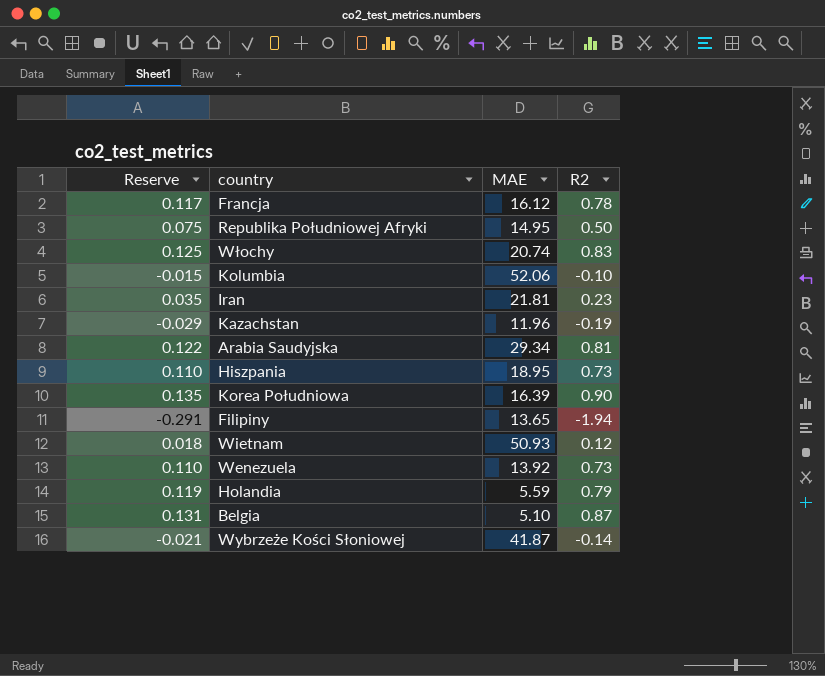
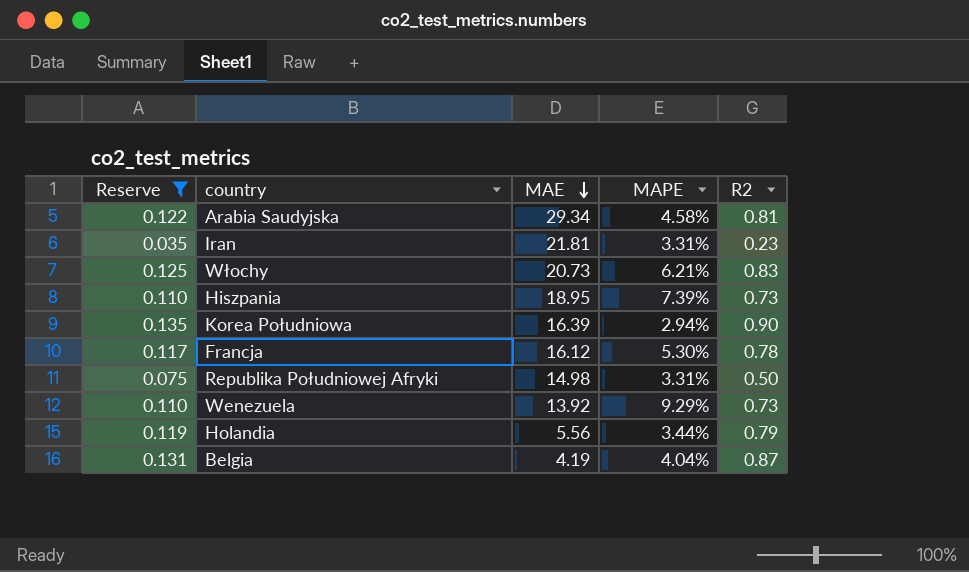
filter: none -> Reserve >= 0.035
row order: none -> MAE descending
column MAPE | position: none -> 4
Włochy | MAE: 20.74 -> 20.73
Republika Południowej Afryki | MAE: 14.95 -> 14.98
Holandia | MAE: 5.59 -> 5.56
Belgia | MAE: 5.10 -> 4.19

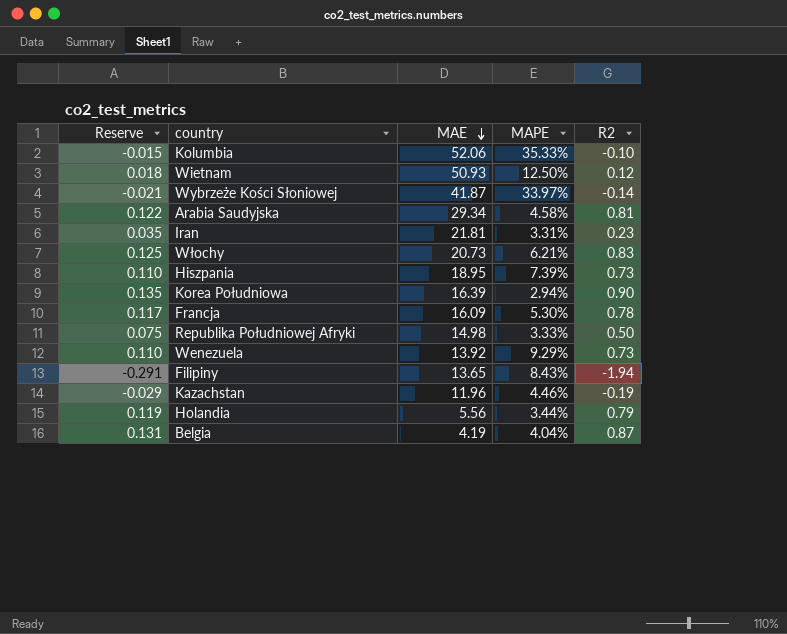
filter: Reserve >= 0.035 -> none
Francja | MAE: 16.12 -> 16.09
Republika Południowej Afryki | MAPE: 3.31% -> 3.33%

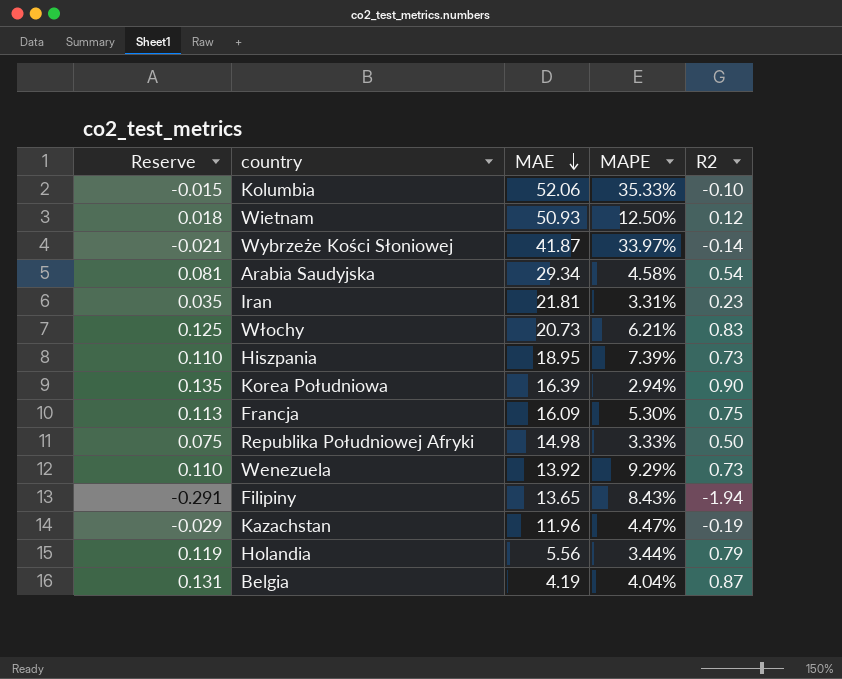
Arabia Saudyjska | Reserve: 0.122 -> 0.081
Arabia Saudyjska | R2: 0.81 -> 0.54
Francja | Reserve: 0.117 -> 0.113
Francja | R2: 0.78 -> 0.75
Kazachstan | MAPE: 4.46% -> 4.47%

